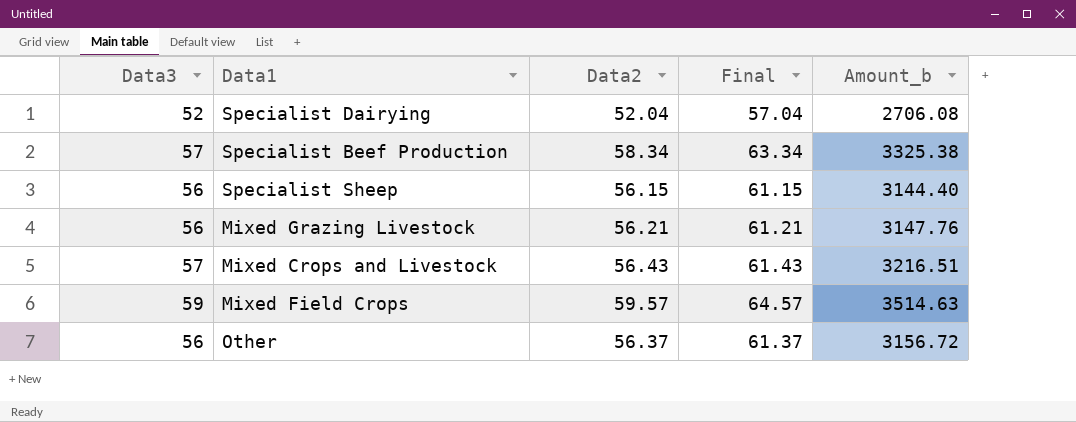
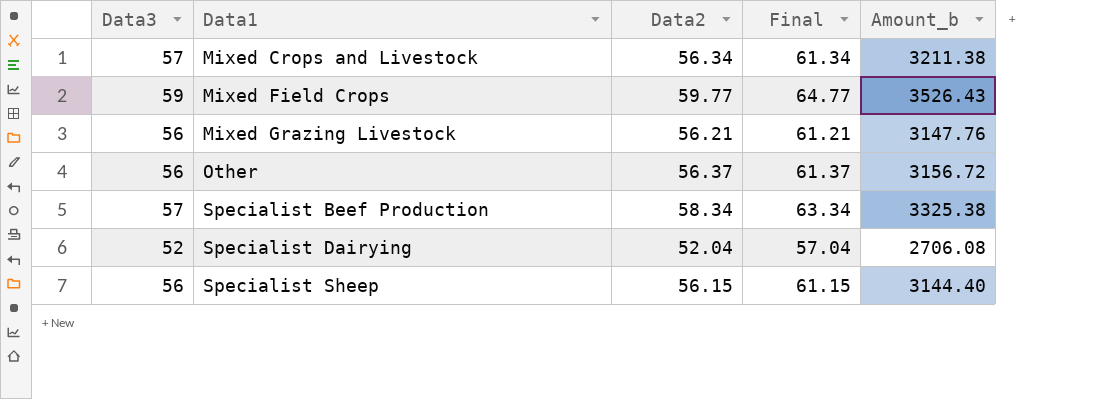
row order: none -> Data1 ascending
Mixed Crops and Livestock | Data2: 56.43 -> 56.34
Mixed Crops and Livestock | Final: 61.43 -> 61.34
Mixed Crops and Livestock | Amount_b: 3216.51 -> 3211.38
Mixed Field Crops | Data2: 59.57 -> 59.77
Mixed Field Crops | Final: 64.57 -> 64.77
Mixed Field Crops | Amount_b: 3514.63 -> 3526.43

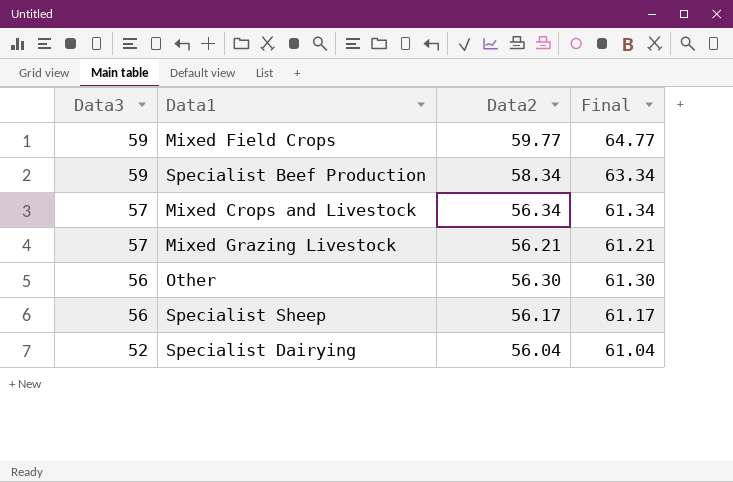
row order: Data1 ascending -> Data3 descending
column Amount_b | formula: [Data3] * [Data2] -> none
Specialist Beef Production | Data3: 57 -> 59
Mixed Grazing Livestock | Data3: 56 -> 57
Other | Data2: 56.37 -> 56.30
Other | Final: 61.37 -> 61.30
Specialist Sheep | Data2: 56.15 -> 56.17
Specialist Sheep | Final: 61.15 -> 61.17
Specialist Dairying | Data2: 52.04 -> 56.04
Specialist Dairying | Final: 57.04 -> 61.04

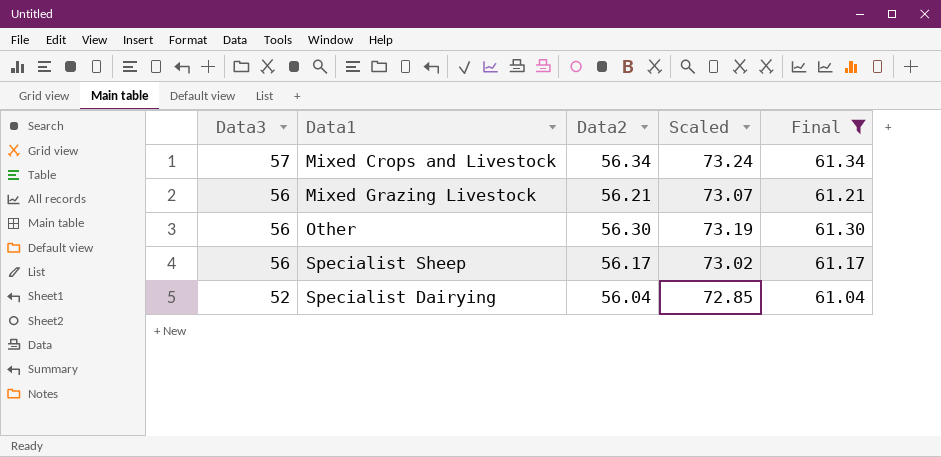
filter: none -> Final <= 61.34
column Scaled | formula: none -> [Data2] * 1.3
Mixed Grazing Livestock | Data3: 57 -> 56

